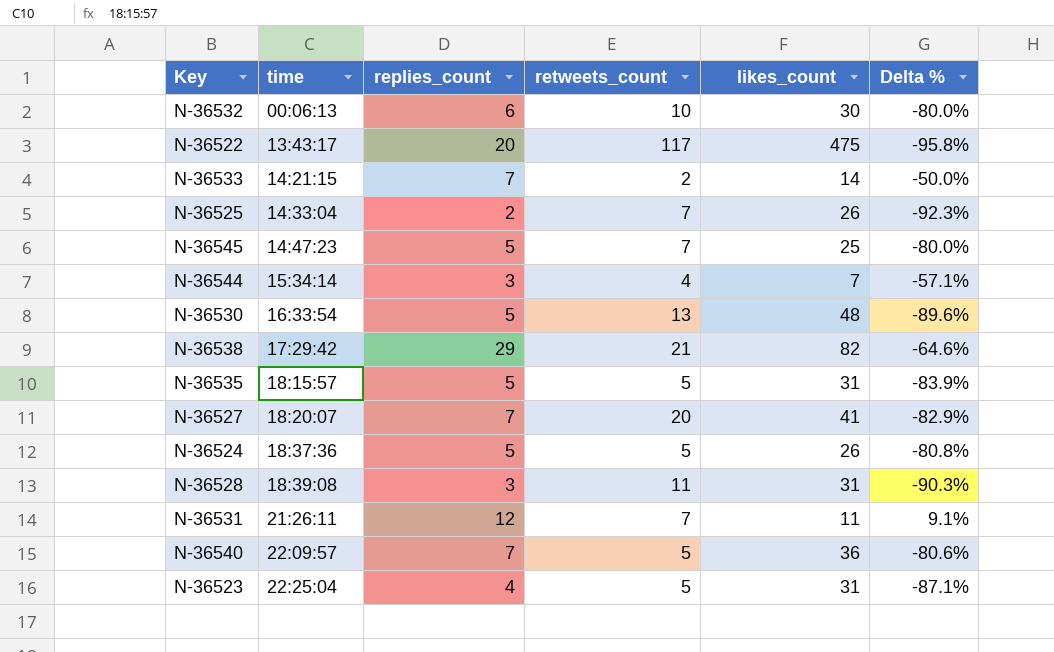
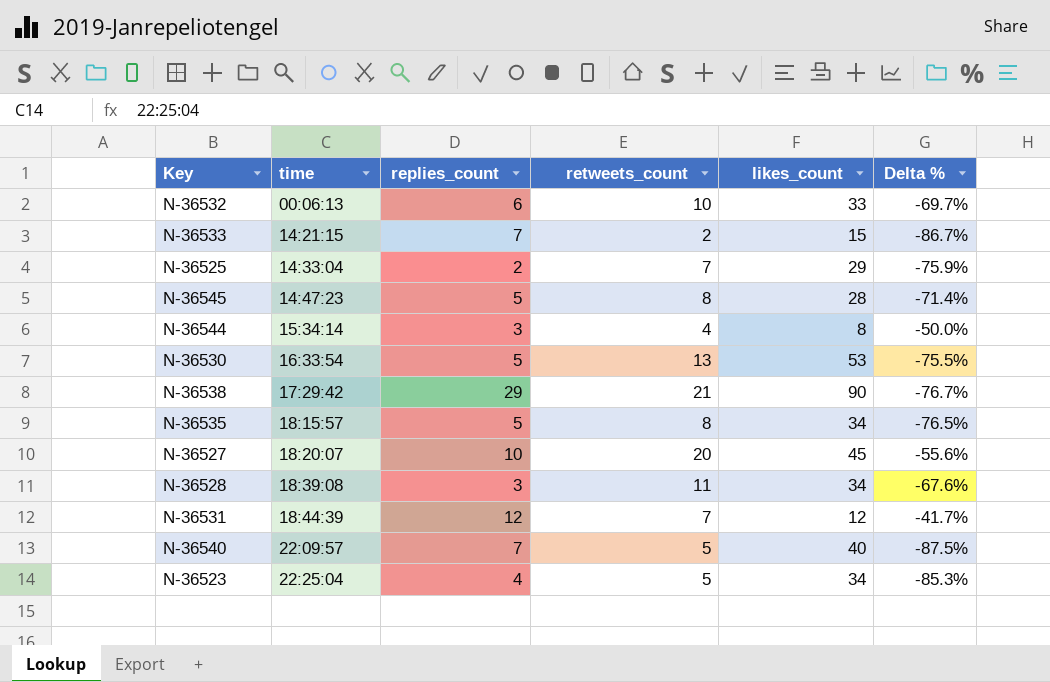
column Delta % | formula: ([replies_count] - [likes_count]) / [likes_count] -> ([retweets_count] - [likes_count]) / [likes_count]
row N-36522: 13:43:17 | 20 | 117 | 475 | -95.8% -> none
row N-36524: 18:37:36 | 5 | 5 | 26 | -80.8% -> none
N-36532 | likes_count: 30 -> 33
N-36533 | likes_count: 14 -> 15
N-36525 | likes_count: 26 -> 29
N-36545 | retweets_count: 7 -> 8
N-36545 | likes_count: 25 -> 28
N-36544 | likes_count: 7 -> 8
N-36530 | likes_count: 48 -> 53
N-36538 | likes_count: 82 -> 90
N-36535 | retweets_count: 5 -> 8
N-36535 | likes_count: 31 -> 34
N-36527 | replies_count: 7 -> 10
N-36527 | likes_count: 41 -> 45
N-36528 | likes_count: 31 -> 34
N-36531 | time: 21:26:11 -> 18:44:39
N-36531 | likes_count: 11 -> 12
N-36540 | likes_count: 36 -> 40
N-36523 | likes_count: 31 -> 34

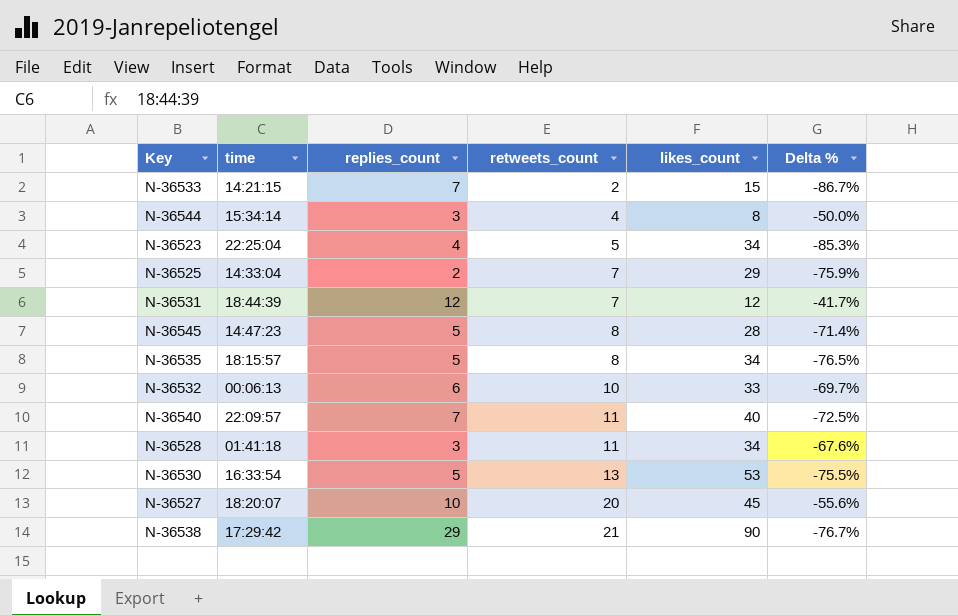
row order: time ascending -> retweets_count ascending
N-36540 | retweets_count: 5 -> 11
N-36540 | Delta %: -87.5% -> -72.5%
N-36528 | time: 18:39:08 -> 01:41:18

